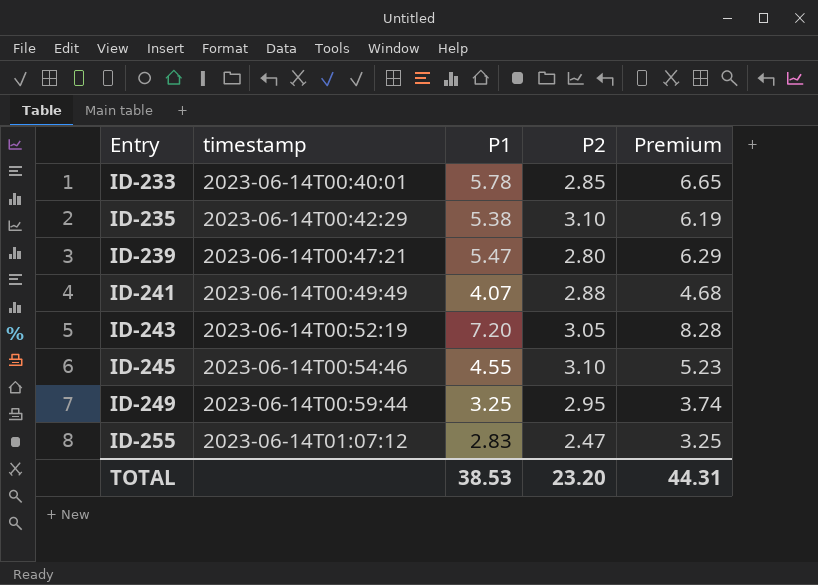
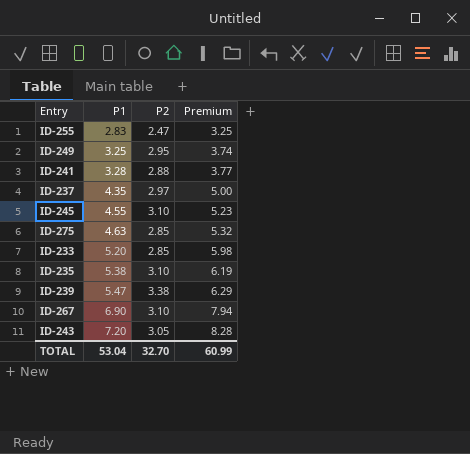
row order: Entry ascending -> P1 ascending
column timestamp | position: 2 -> none
ID-241 | P1: 4.07 -> 3.28
ID-241 | Premium: 4.68 -> 3.77
row ID-237: none -> 4.35 | 2.97 | 5.00
row ID-275: none -> 4.63 | 2.85 | 5.32
ID-233 | P1: 5.78 -> 5.20
ID-233 | Premium: 6.65 -> 5.98
ID-239 | P2: 2.80 -> 3.38
row ID-267: none -> 6.90 | 3.10 | 7.94
TOTAL | P1: 38.53 -> 53.04
TOTAL | P2: 23.20 -> 32.70
TOTAL | Premium: 44.31 -> 60.99

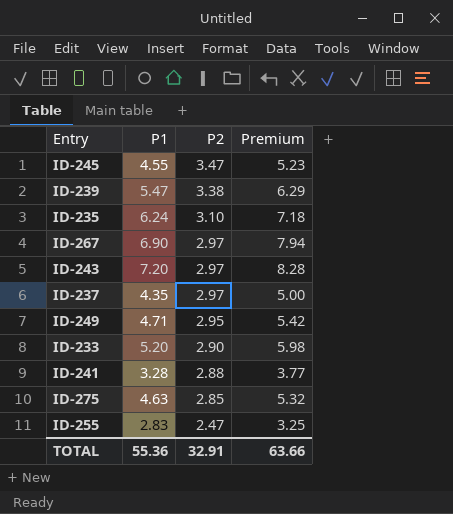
row order: P1 ascending -> P2 descending
ID-245 | P2: 3.10 -> 3.47
ID-235 | P1: 5.38 -> 6.24
ID-235 | Premium: 6.19 -> 7.18
ID-267 | P2: 3.10 -> 2.97
ID-243 | P2: 3.05 -> 2.97
ID-249 | P1: 3.25 -> 4.71
ID-249 | Premium: 3.74 -> 5.42
ID-233 | P2: 2.85 -> 2.90
TOTAL | P1: 53.04 -> 55.36
TOTAL | P2: 32.70 -> 32.91
TOTAL | Premium: 60.99 -> 63.66

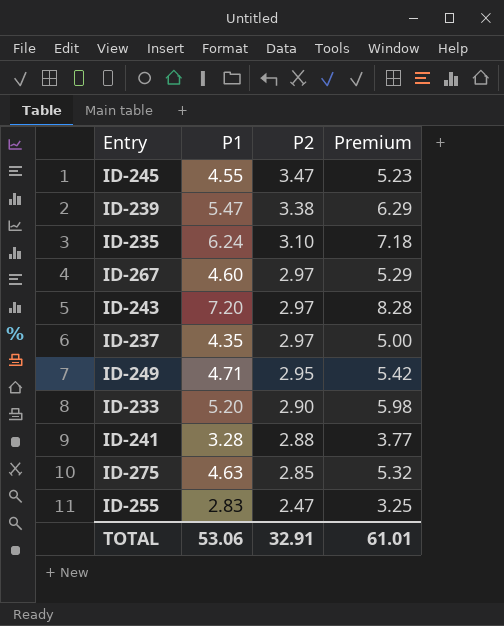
ID-267 | P1: 6.90 -> 4.60
ID-267 | Premium: 7.94 -> 5.29
TOTAL | P1: 55.36 -> 53.06
TOTAL | Premium: 63.66 -> 61.01

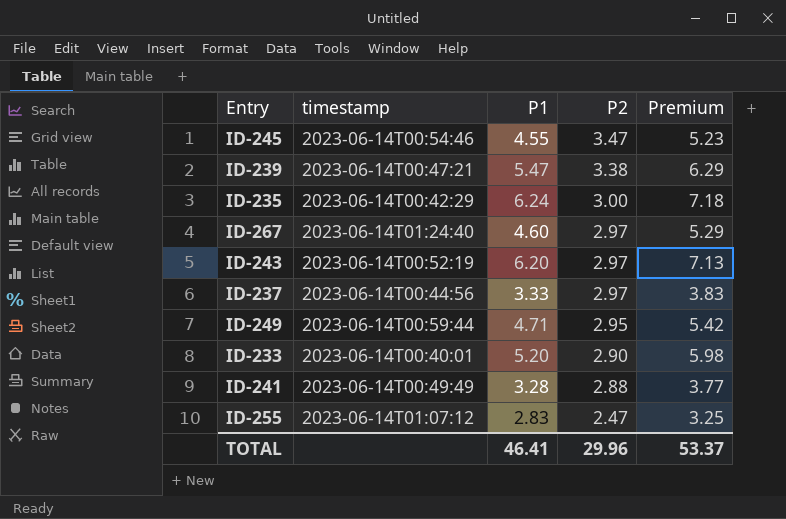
column timestamp | position: none -> 2
row ID-275: 4.63 | 2.85 | 5.32 -> none
ID-235 | P2: 3.10 -> 3.00
ID-243 | P1: 7.20 -> 6.20
ID-243 | Premium: 8.28 -> 7.13
ID-237 | P1: 4.35 -> 3.33
ID-237 | Premium: 5.00 -> 3.83
TOTAL | P1: 53.06 -> 46.41
TOTAL | P2: 32.91 -> 29.96
TOTAL | Premium: 61.01 -> 53.37

